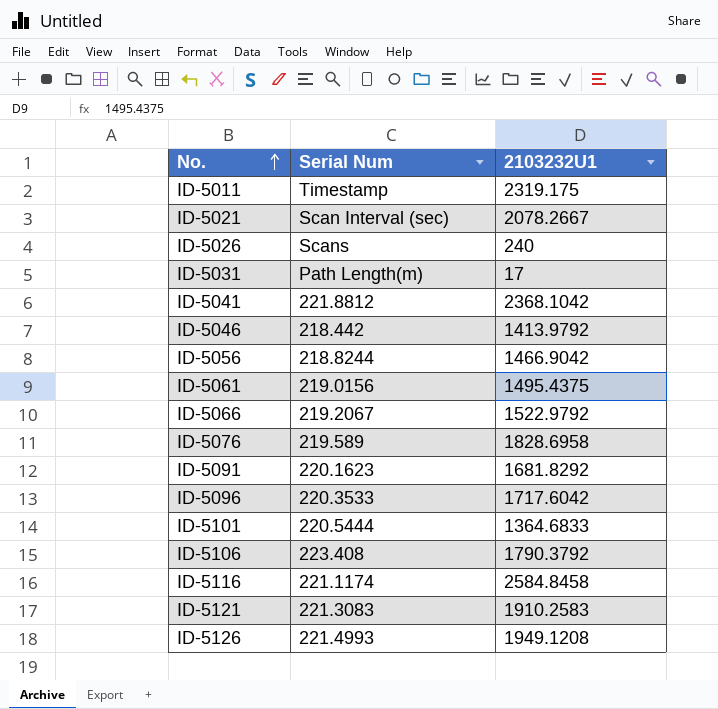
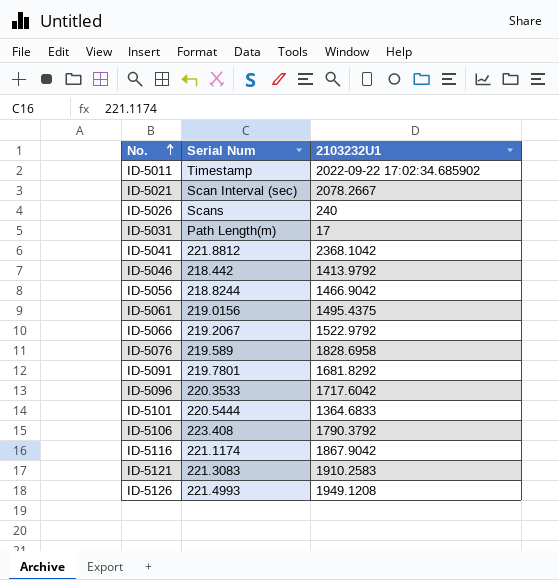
ID-5011 | 2103232U1: 2319.175 -> 2022-09-22 17:02:34.685902
ID-5091 | Serial Num: 220.1623 -> 219.7801
ID-5116 | 2103232U1: 2584.8458 -> 1867.9042

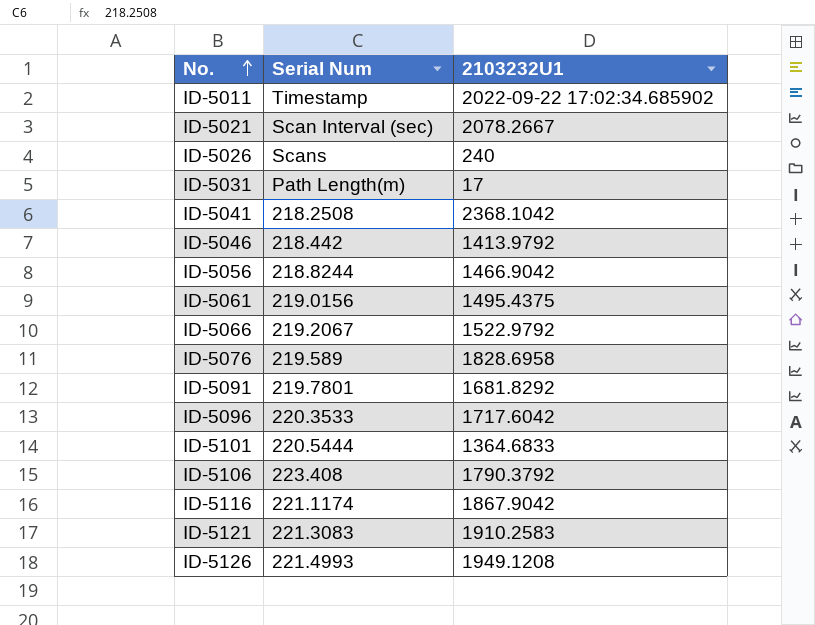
ID-5041 | Serial Num: 221.8812 -> 218.2508

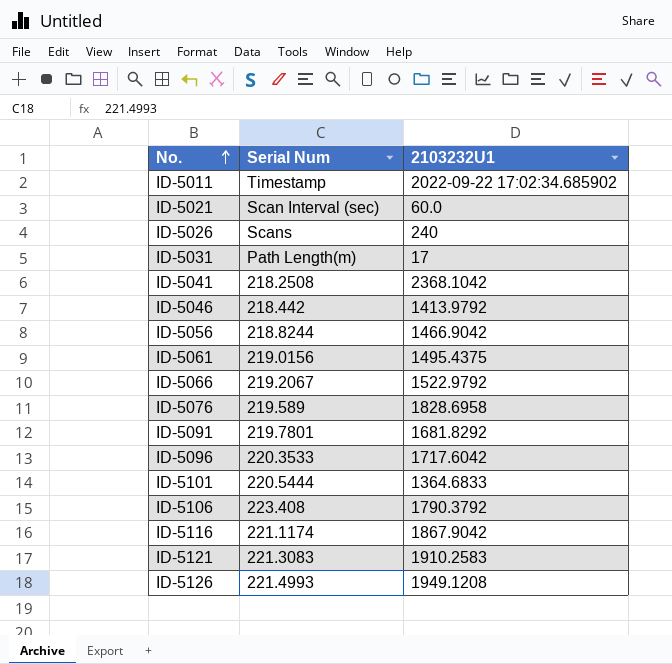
ID-5021 | 2103232U1: 2078.2667 -> 60.0

